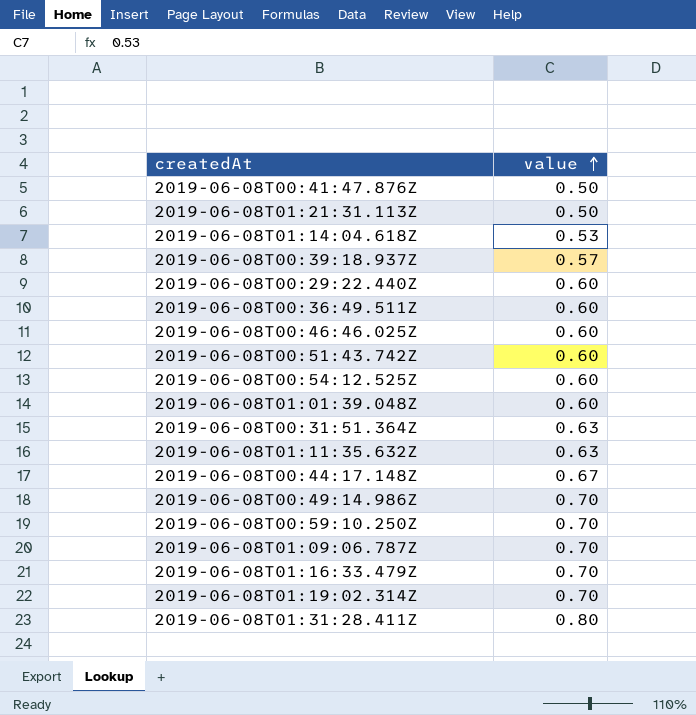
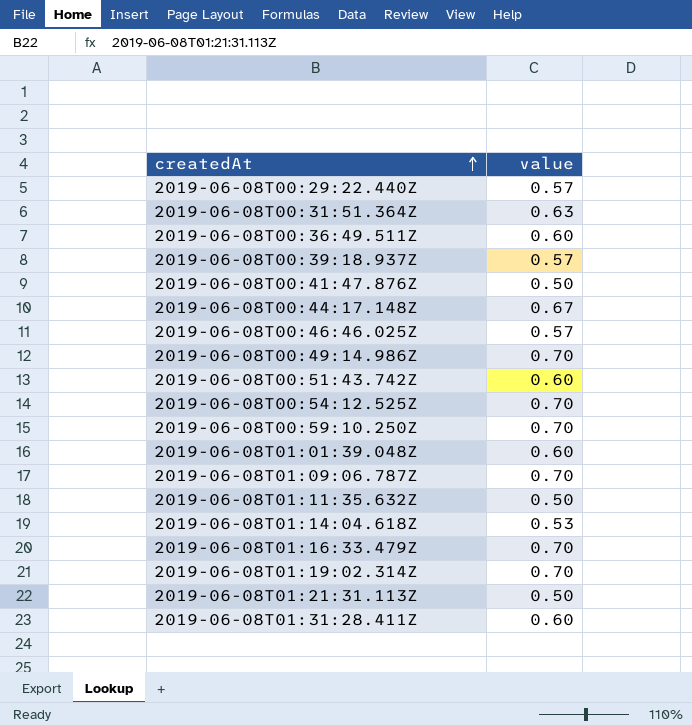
row order: value ascending -> createdAt ascending
2019-06-08T00:29:22.440Z | value: 0.60 -> 0.57
2019-06-08T00:46:46.025Z | value: 0.60 -> 0.57
2019-06-08T00:54:12.525Z | value: 0.60 -> 0.70
2019-06-08T01:11:35.632Z | value: 0.63 -> 0.50
2019-06-08T01:31:28.411Z | value: 0.80 -> 0.60

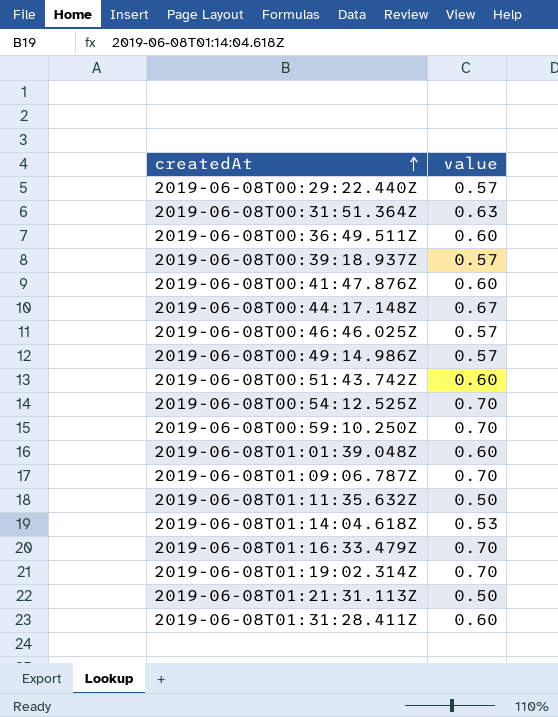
2019-06-08T00:41:47.876Z | value: 0.50 -> 0.60
2019-06-08T00:49:14.986Z | value: 0.70 -> 0.57

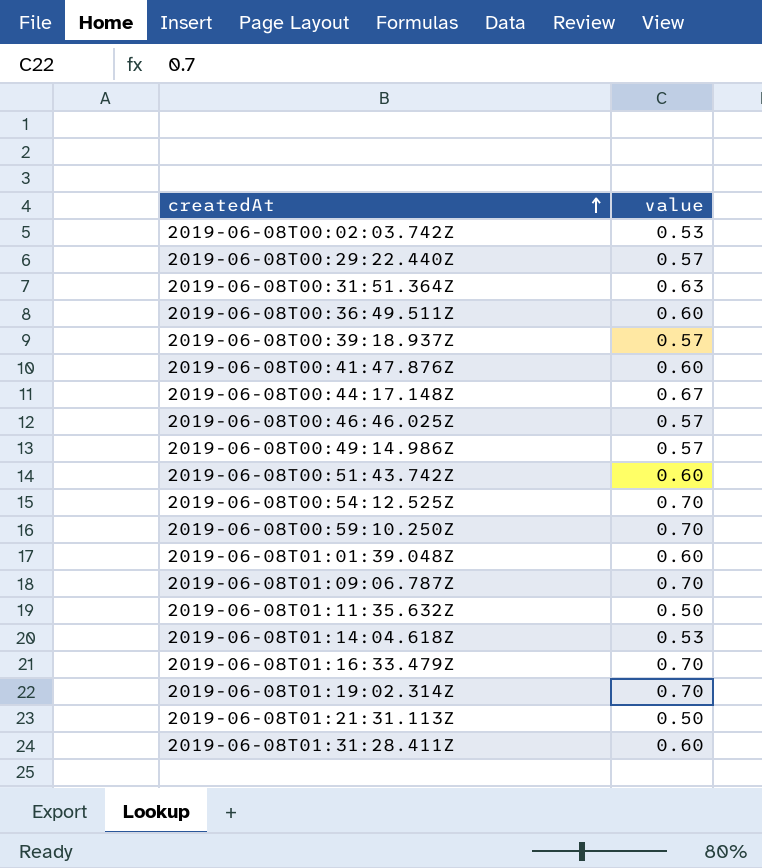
row 2019-06-08T00:02:03.742Z: none -> 0.53

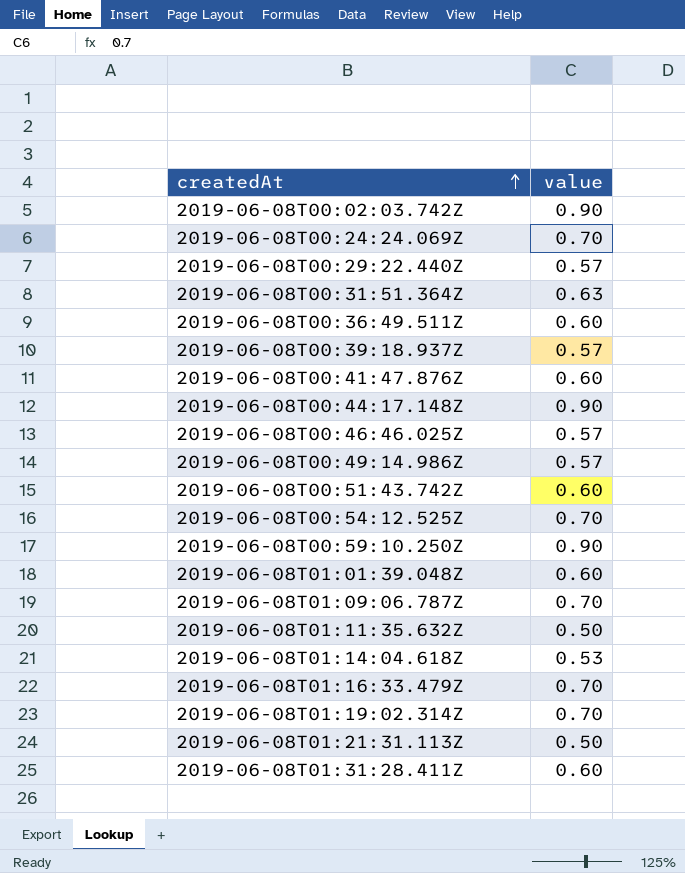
2019-06-08T00:02:03.742Z | value: 0.53 -> 0.90
row 2019-06-08T00:24:24.069Z: none -> 0.70
2019-06-08T00:44:17.148Z | value: 0.67 -> 0.90
2019-06-08T00:59:10.250Z | value: 0.70 -> 0.90

